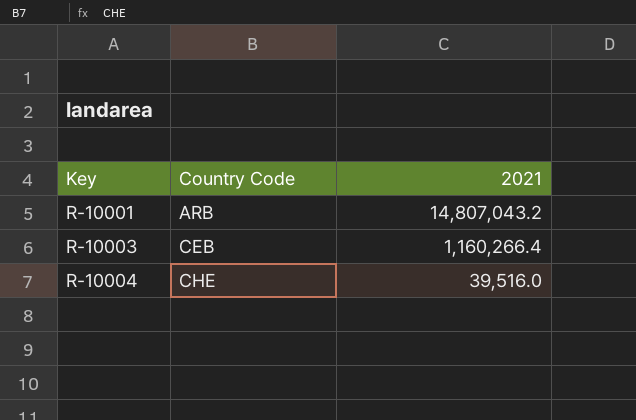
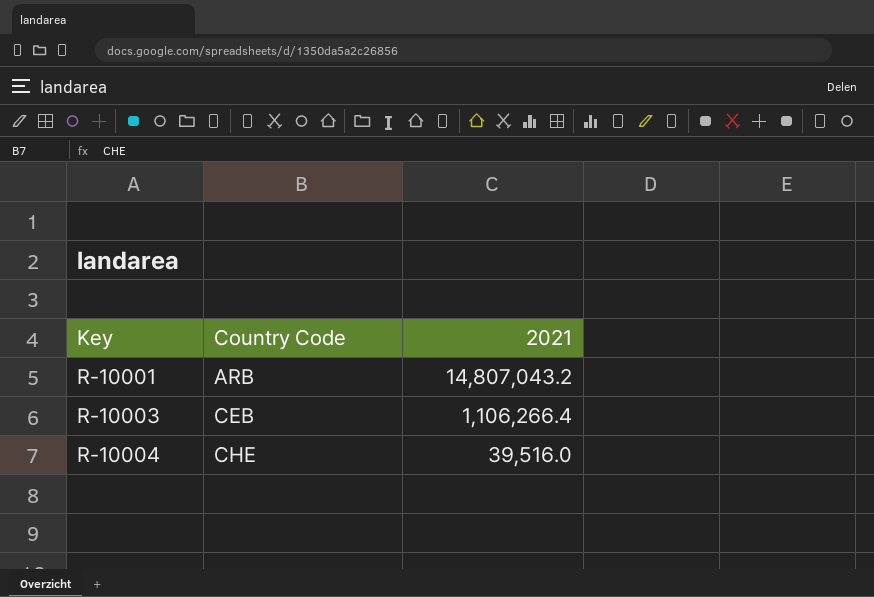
R-10003 | 2021: 1,160,266.4 -> 1,106,266.4

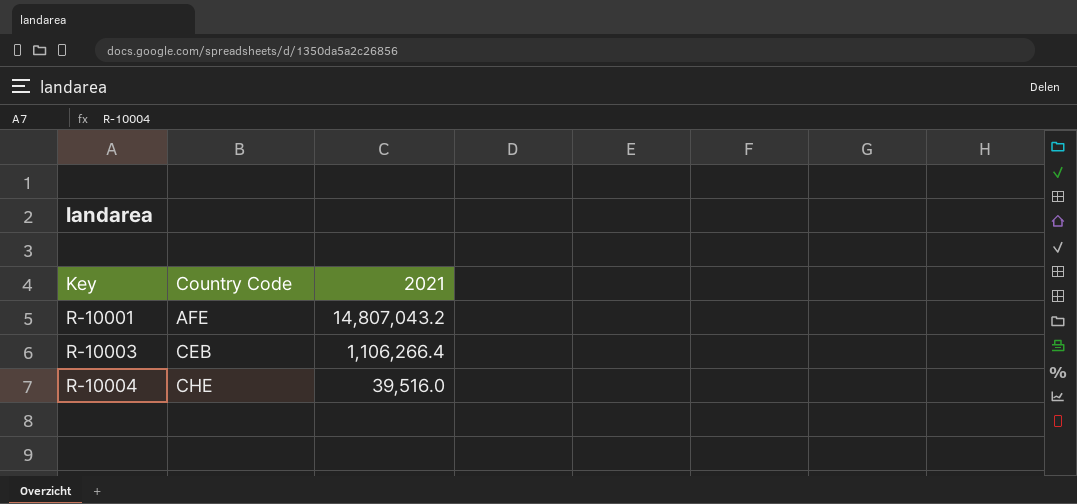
R-10001 | Country Code: ARB -> AFE

